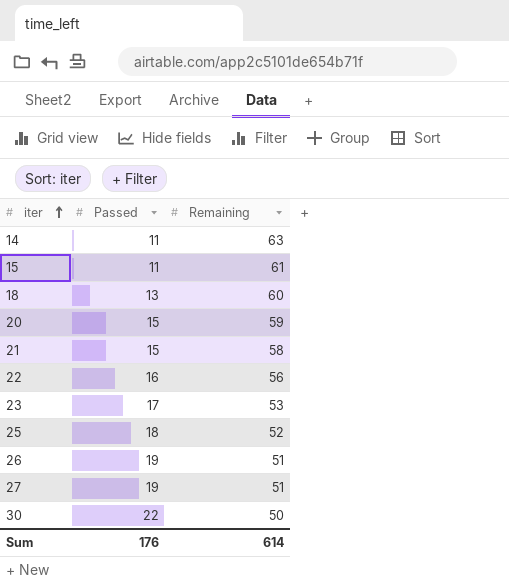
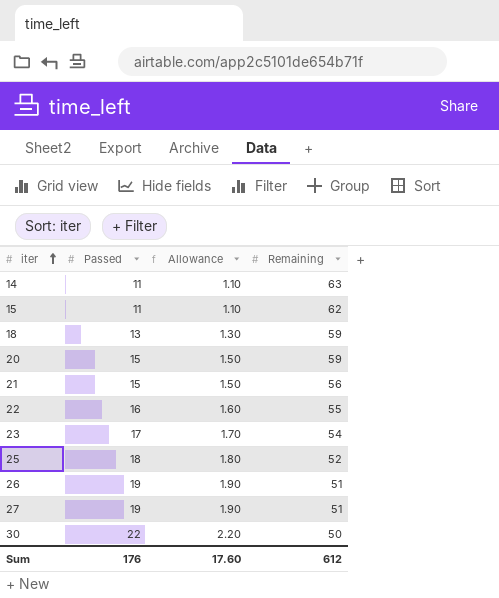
column Allowance | formula: none -> [Passed] * 0.1
15 | Remaining: 61 -> 62
18 | Remaining: 60 -> 59
21 | Remaining: 58 -> 56
22 | Remaining: 56 -> 55
23 | Remaining: 53 -> 54
Sum | Remaining: 614 -> 612

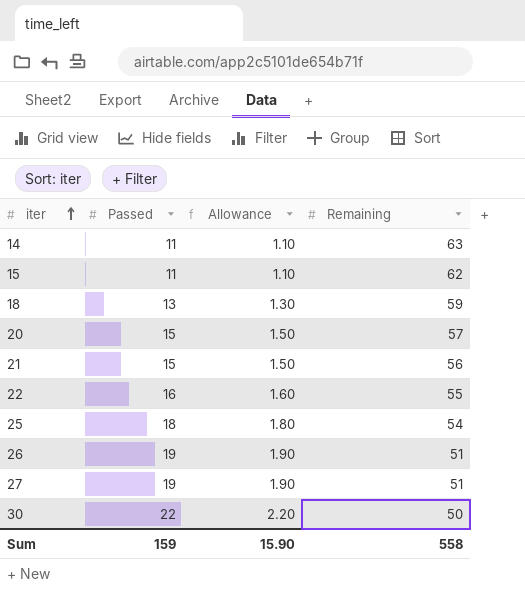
row 23: 17 | 1.70 | 54 -> none
20 | Remaining: 59 -> 57
25 | Remaining: 52 -> 54
Sum | Passed: 176 -> 159
Sum | Allowance: 17.60 -> 15.90
Sum | Remaining: 612 -> 558

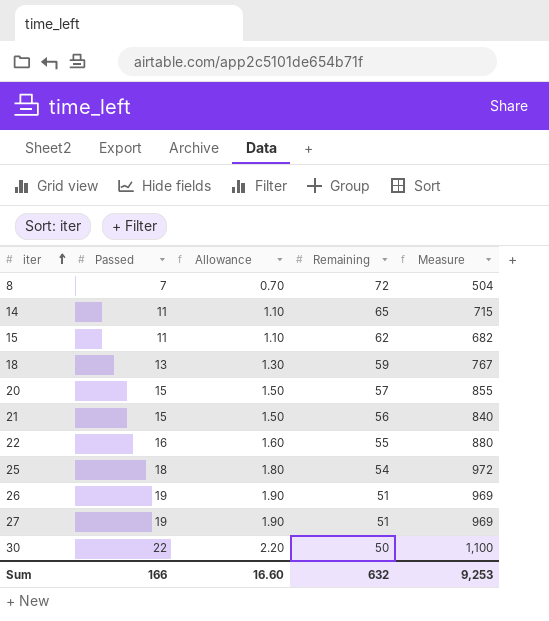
column Measure | formula: none -> [Passed] * [Remaining]
row 8: none -> 7 | 0.70 | 72 | 504
14 | Remaining: 63 -> 65
Sum | Passed: 159 -> 166
Sum | Allowance: 15.90 -> 16.60
Sum | Remaining: 558 -> 632

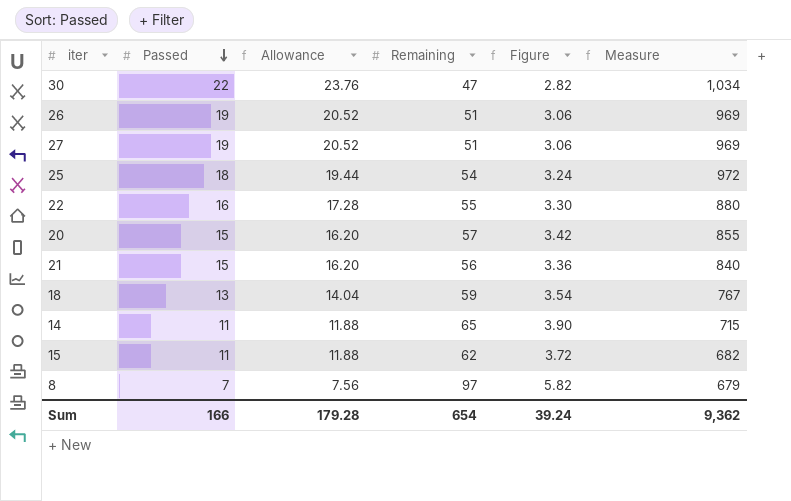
row order: iter ascending -> Passed descending
column Allowance | formula: [Passed] * 0.1 -> [Passed] * 1.08
column Figure | formula: none -> [Remaining] * 0.06
30 | Remaining: 50 -> 47
30 | Measure: 1,100 -> 1,034
8 | Remaining: 72 -> 97
8 | Measure: 504 -> 679
Sum | Allowance: 16.60 -> 179.28
Sum | Remaining: 632 -> 654
Sum | Measure: 9,253 -> 9,362

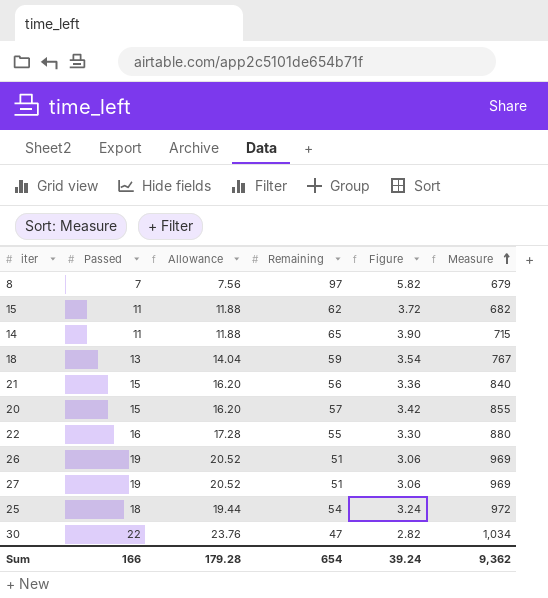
row order: Passed descending -> Measure ascending

